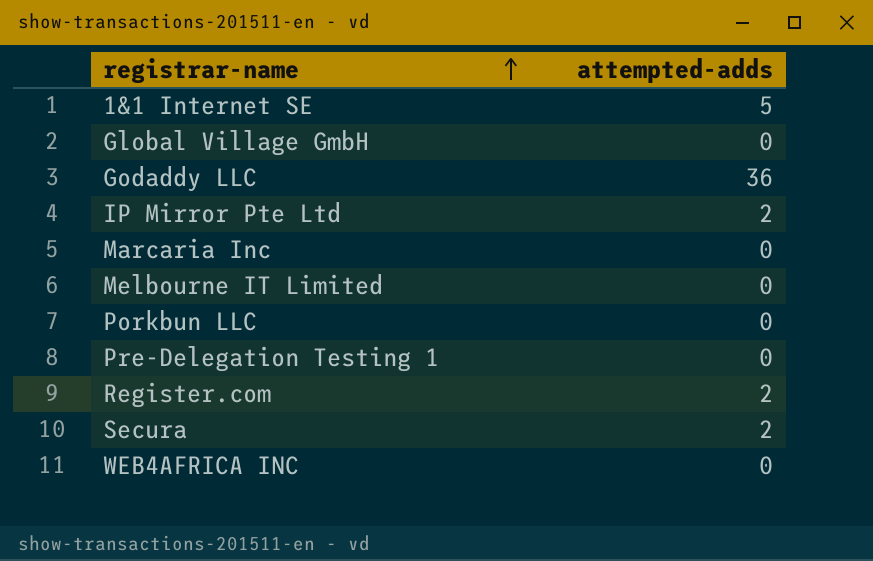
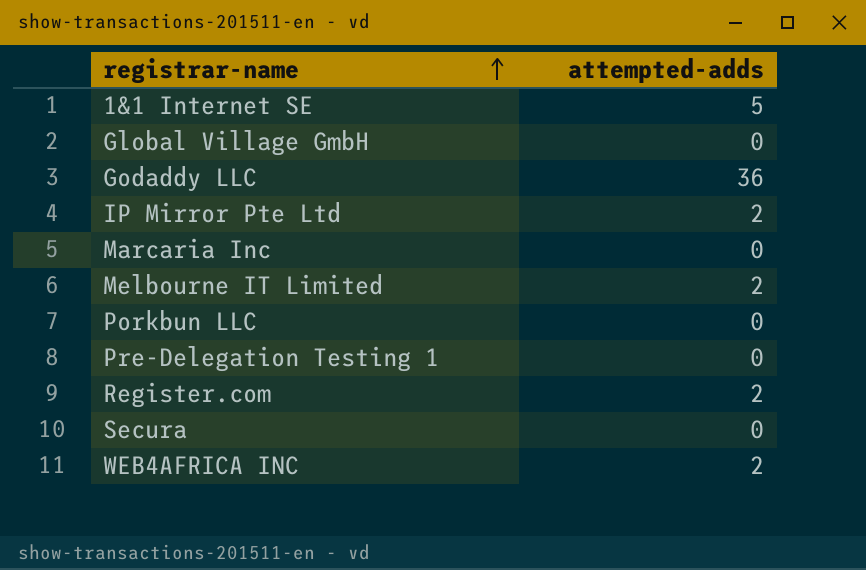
Melbourne IT Limited | attempted-adds: 0 -> 2
Secura | attempted-adds: 2 -> 0
WEB4AFRICA INC | attempted-adds: 0 -> 2

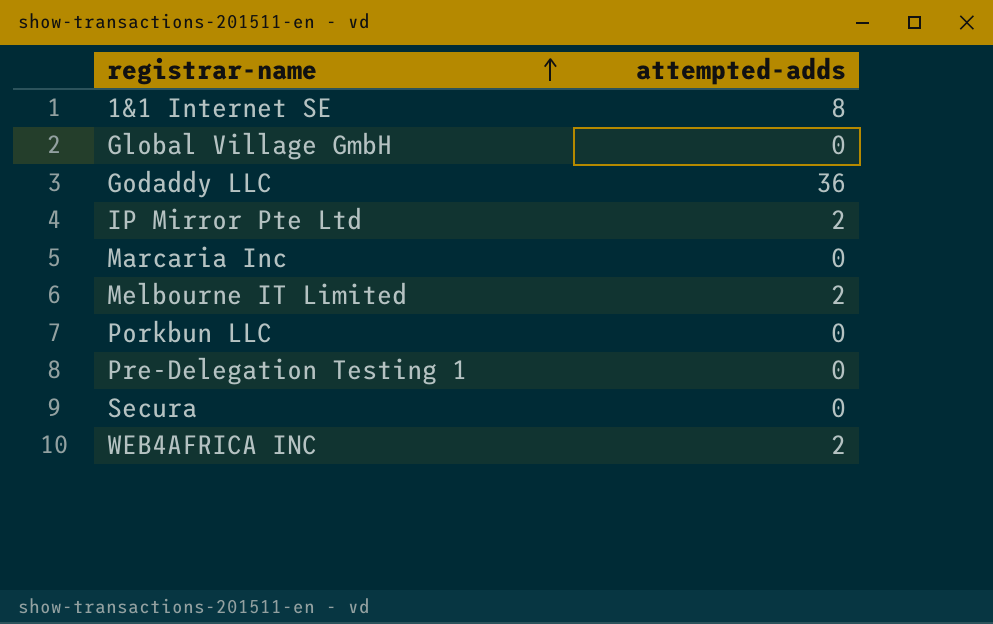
row Register.com: 2 -> none
1&1 Internet SE | attempted-adds: 5 -> 8

